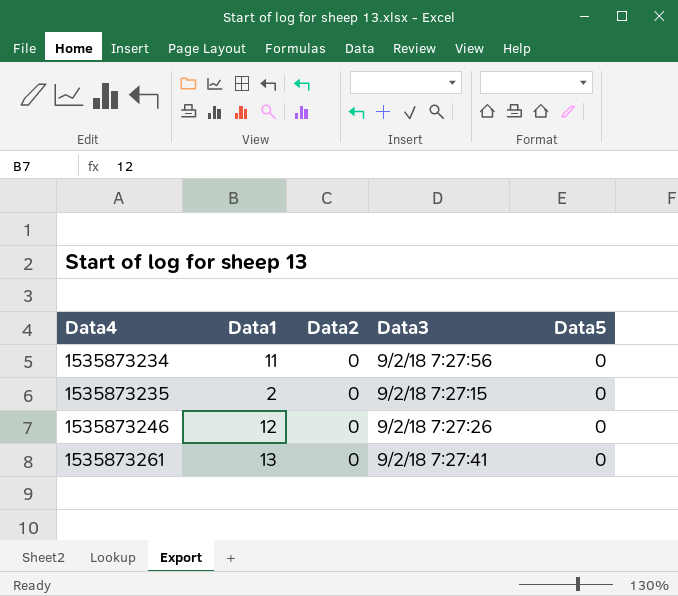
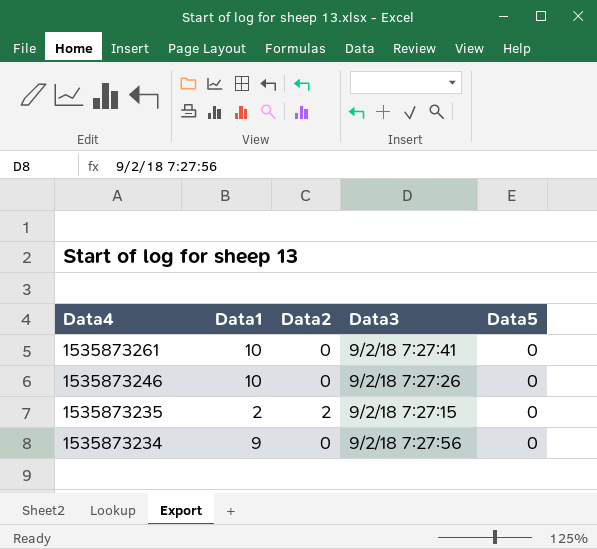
row order: Data4 ascending -> Data4 descending
1535873261 | Data1: 13 -> 10
1535873246 | Data1: 12 -> 10
1535873235 | Data2: 0 -> 2
1535873234 | Data1: 11 -> 9

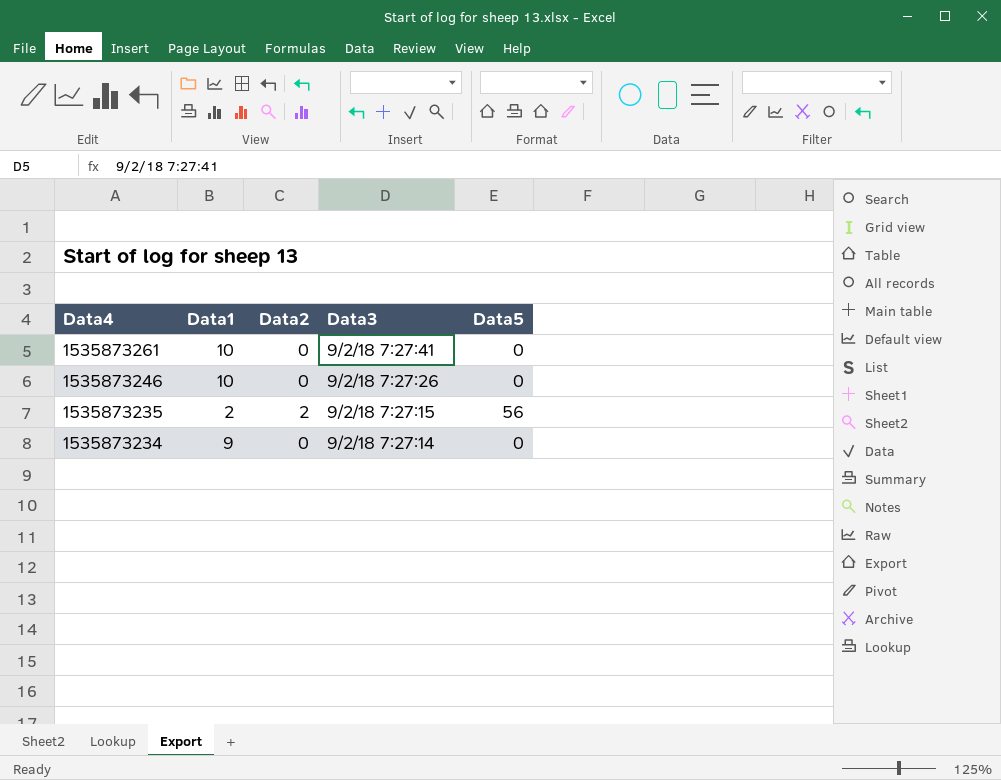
1535873235 | Data5: 0 -> 56
1535873234 | Data3: 9/2/18 7:27:56 -> 9/2/18 7:27:14

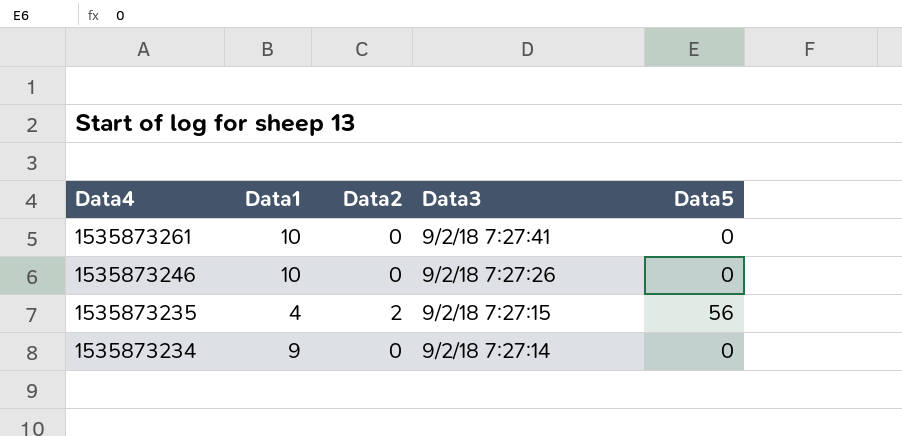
1535873235 | Data1: 2 -> 4

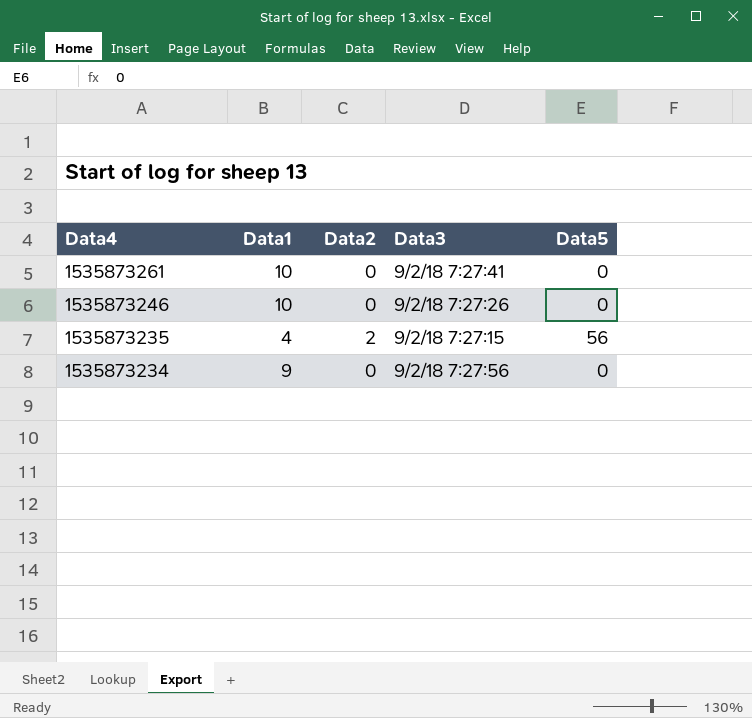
1535873234 | Data3: 9/2/18 7:27:14 -> 9/2/18 7:27:56

